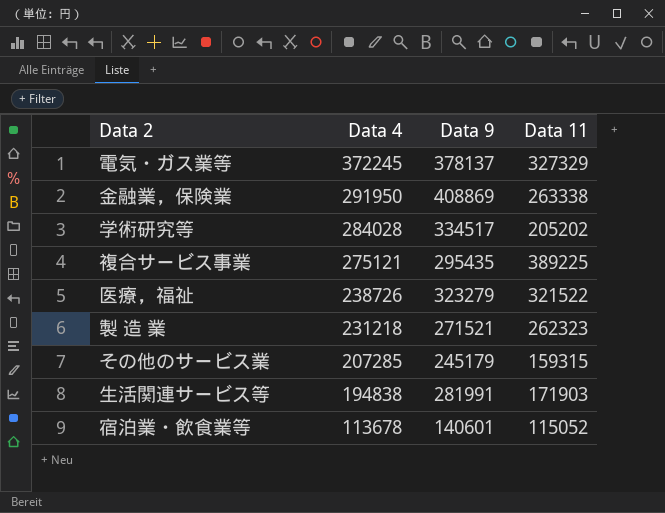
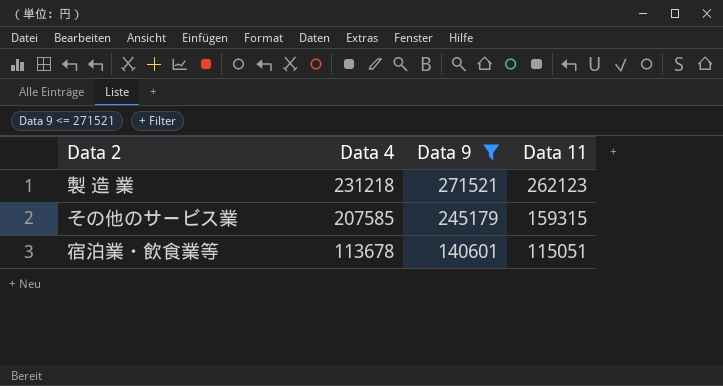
filter: none -> Data 9 <= 271521
製 造 業 | Data 11: 262323 -> 262123
その他のサービス業 | Data 4: 207285 -> 207585
宿泊業・飲食業等 | Data 11: 115052 -> 115051

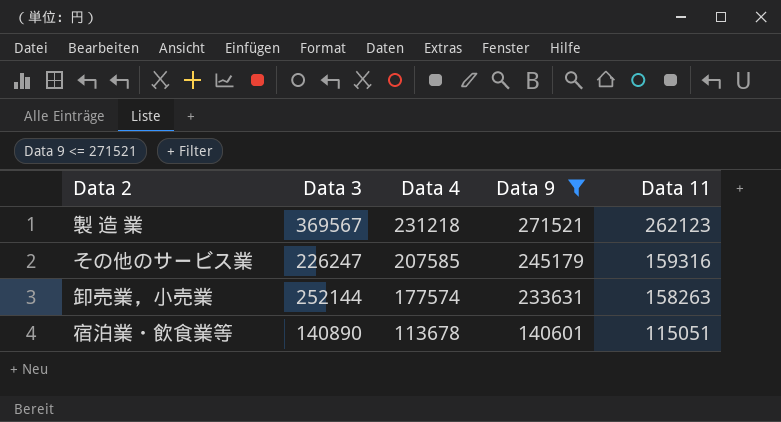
column Data 3 | position: none -> 2
その他のサービス業 | Data 11: 159315 -> 159316
row 卸売業，小売業: none -> 252144 | 177574 | 233631 | 158263

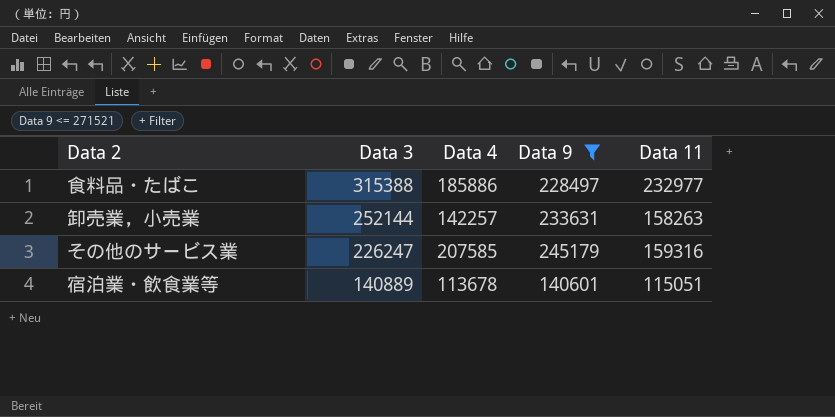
row order: Data 4 descending -> Data 3 descending
row 製 造 業: 369567 | 231218 | 271521 | 262123 -> none
row 食料品・たばこ: none -> 315388 | 185886 | 228497 | 232977
卸売業，小売業 | Data 4: 177574 -> 142257
宿泊業・飲食業等 | Data 3: 140890 -> 140889

